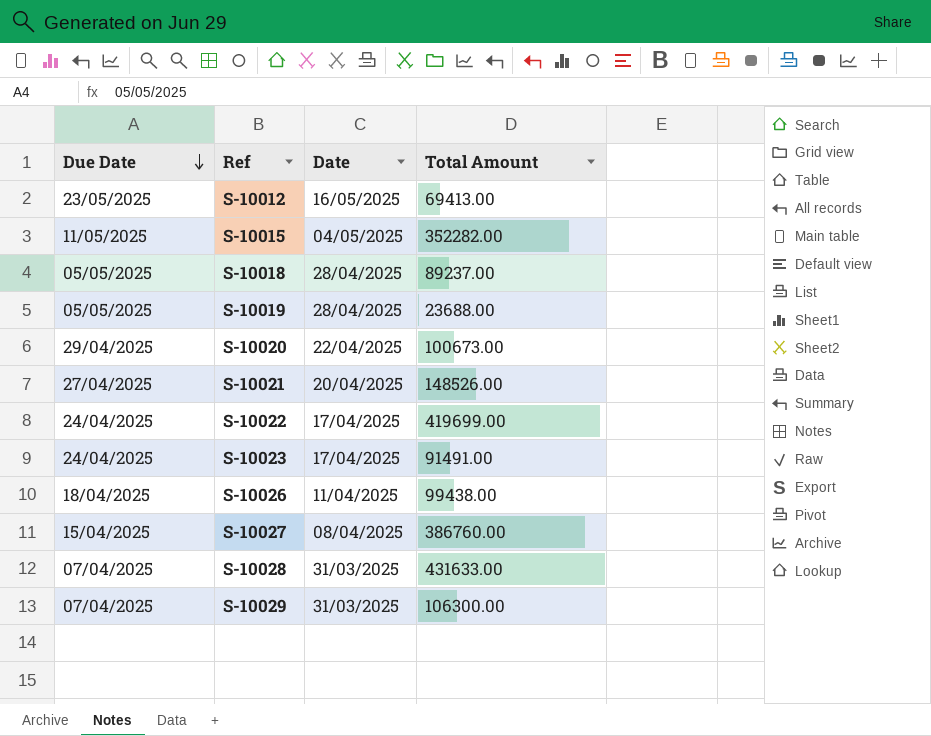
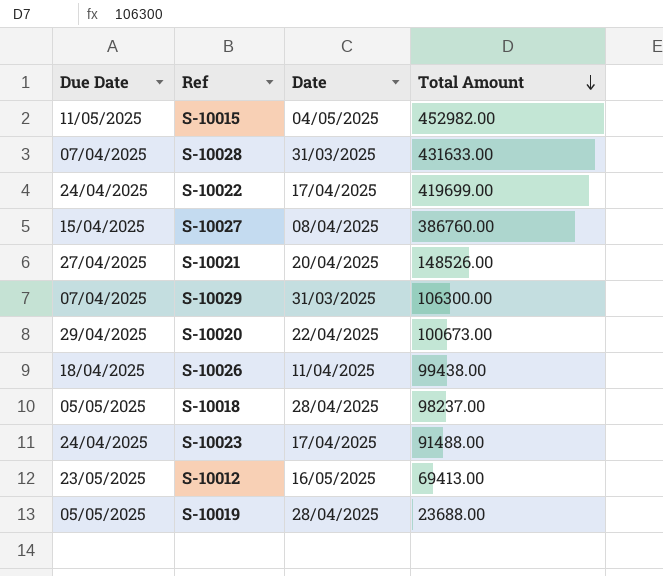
row order: Due Date descending -> Total Amount descending
S-10015 | Total Amount: 352282.00 -> 452982.00
S-10018 | Total Amount: 89237.00 -> 98237.00
S-10023 | Total Amount: 91491.00 -> 91488.00

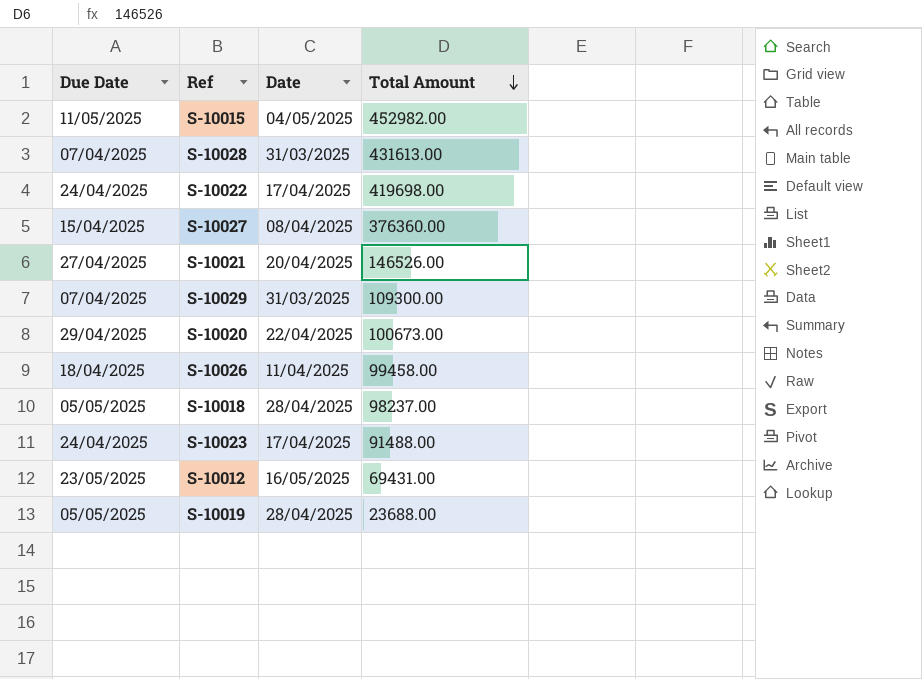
S-10028 | Total Amount: 431633.00 -> 431613.00
S-10022 | Total Amount: 419699.00 -> 419698.00
S-10027 | Total Amount: 386760.00 -> 376360.00
S-10021 | Total Amount: 148526.00 -> 146526.00
S-10029 | Total Amount: 106300.00 -> 109300.00
S-10026 | Total Amount: 99438.00 -> 99458.00
S-10012 | Total Amount: 69413.00 -> 69431.00

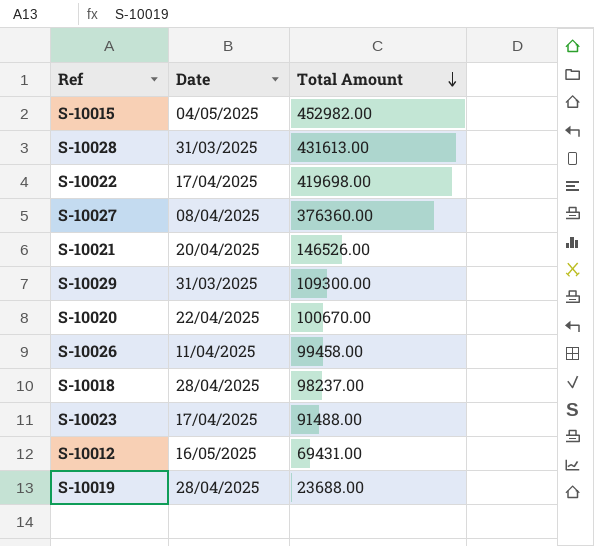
column Due Date | position: 1 -> none
S-10020 | Total Amount: 100673.00 -> 100670.00

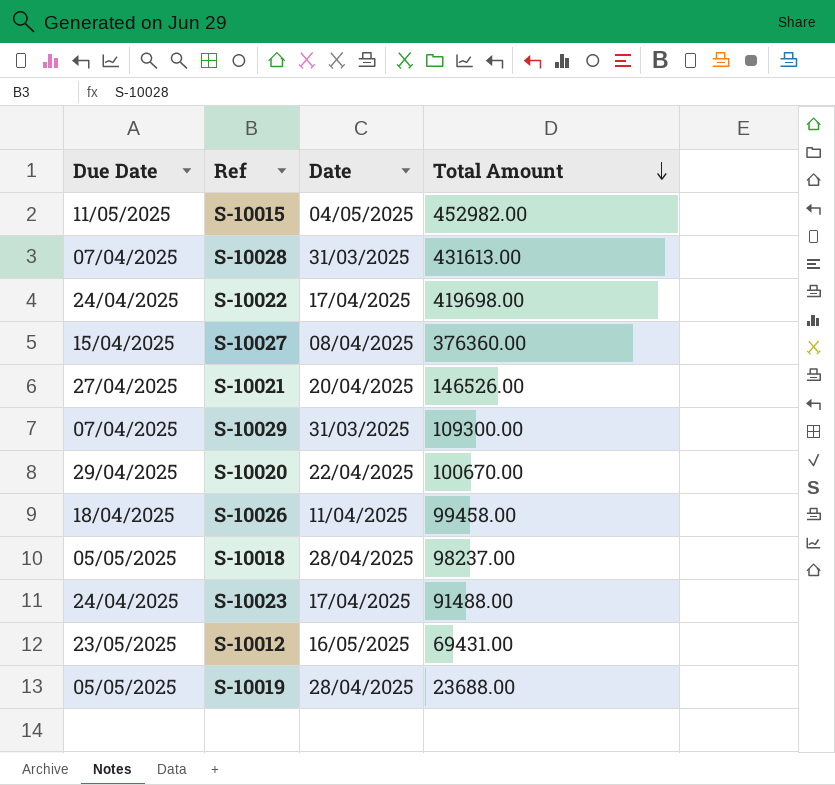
column Due Date | position: none -> 1

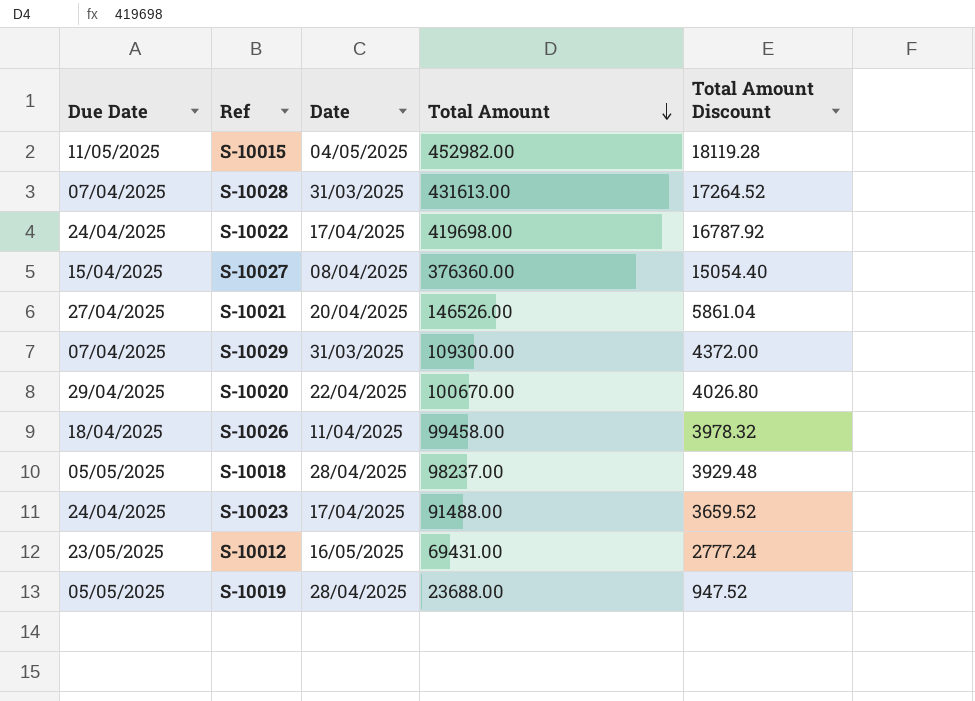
column Total Amount Discount | formula: none -> [Total Amount] * 0.04

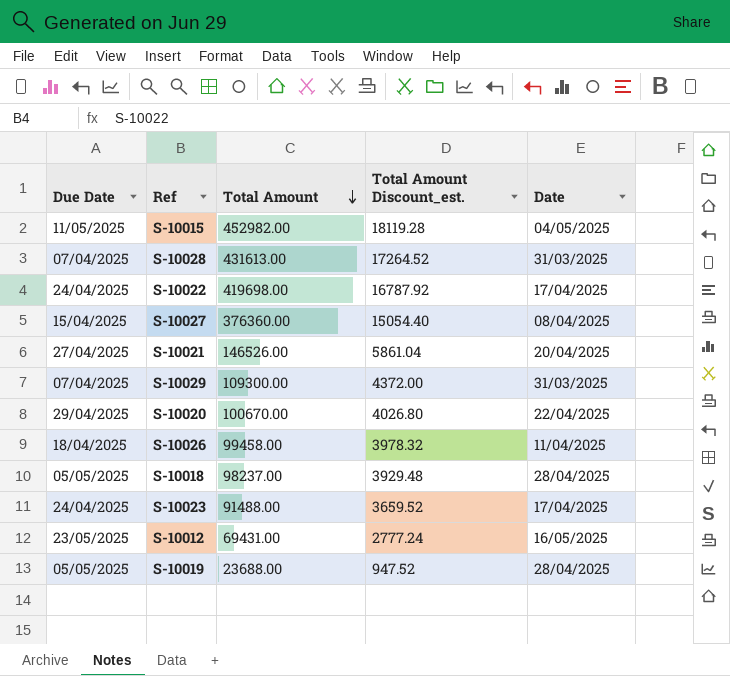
column name: Total Amount Discount -> Total Amount Discount_est.
column Date | position: 3 -> 5

